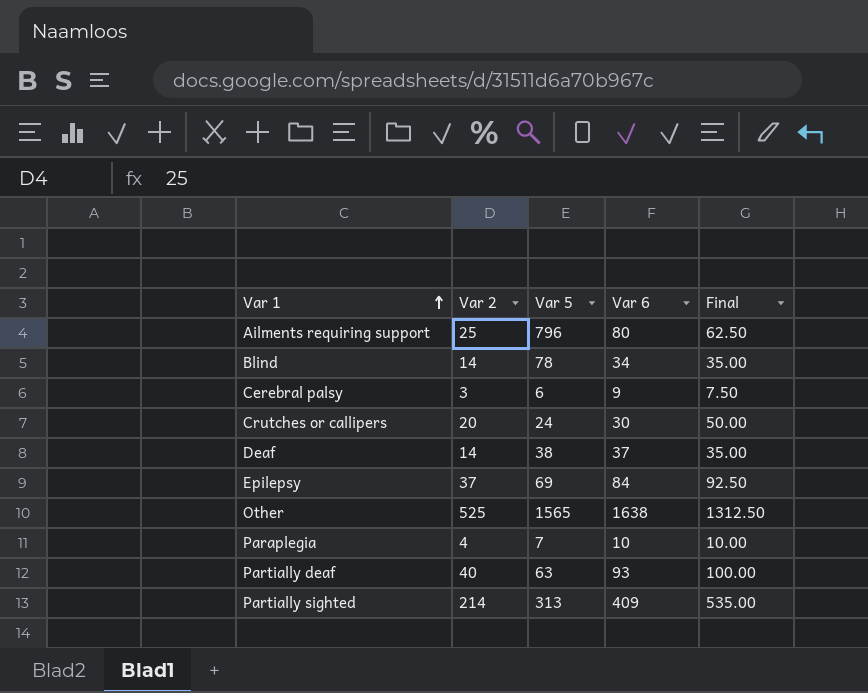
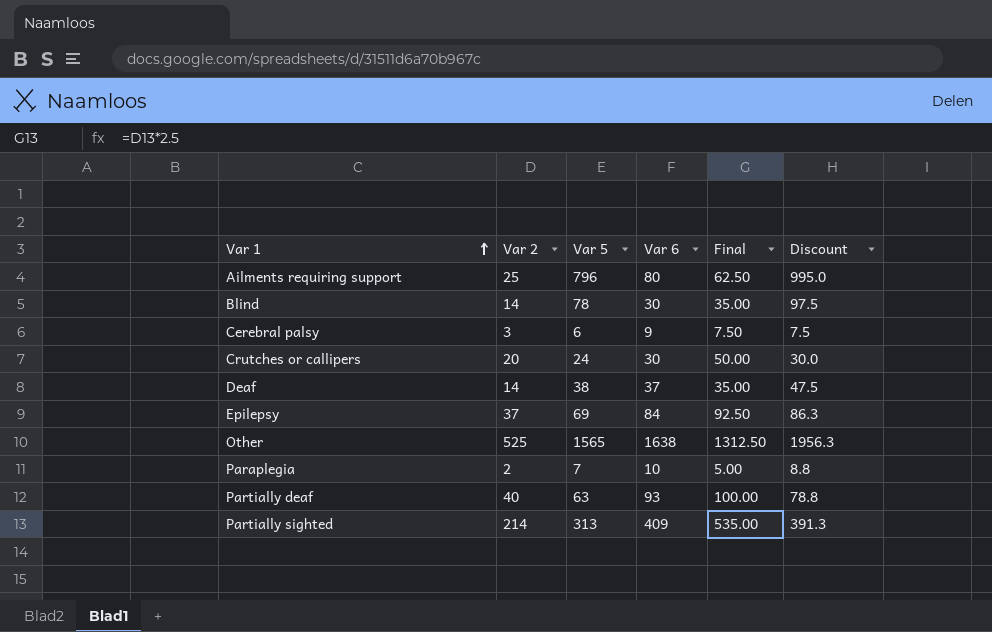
column Discount | formula: none -> [Var 5] * 1.25
Blind | Var 6: 34 -> 30
Paraplegia | Var 2: 4 -> 2
Paraplegia | Final: 10.00 -> 5.00

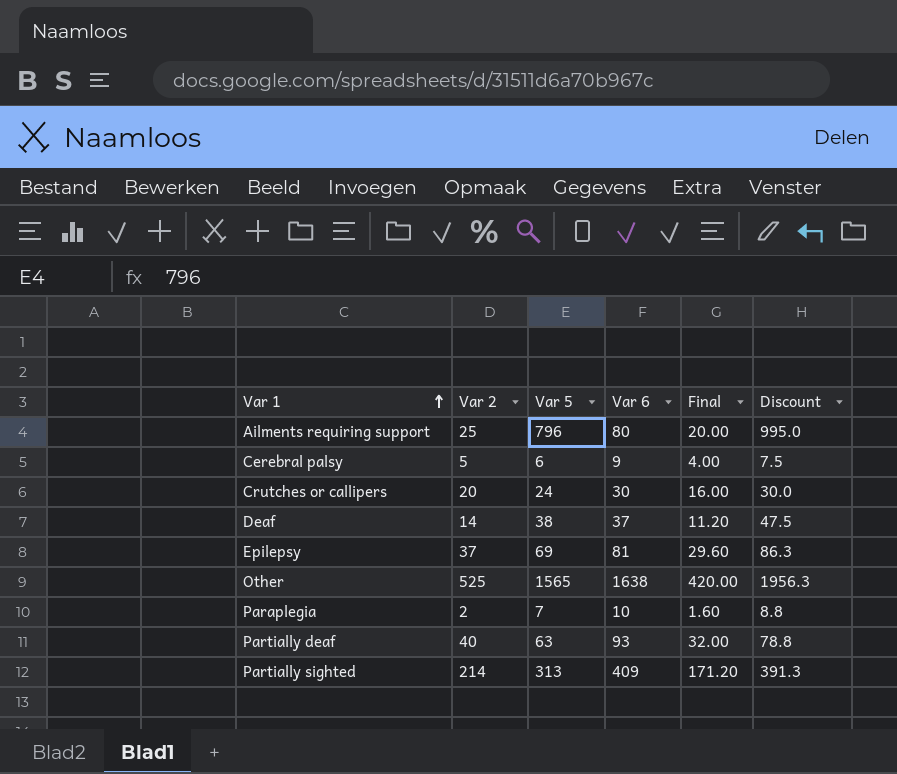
column Final | formula: [Var 2] * 2.5 -> [Var 2] * 0.8
row Blind: 14 | 78 | 30 | 35.00 | 97.5 -> none
Cerebral palsy | Var 2: 3 -> 5
Epilepsy | Var 6: 84 -> 81

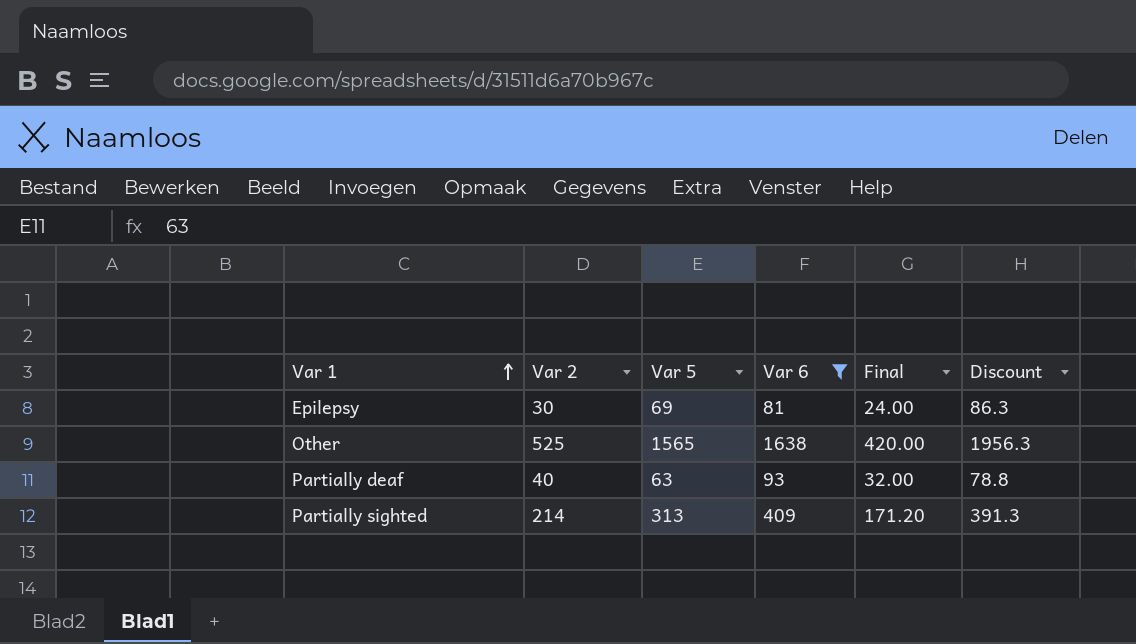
filter: none -> Var 6 >= 81
Epilepsy | Var 2: 37 -> 30
Epilepsy | Final: 29.60 -> 24.00

